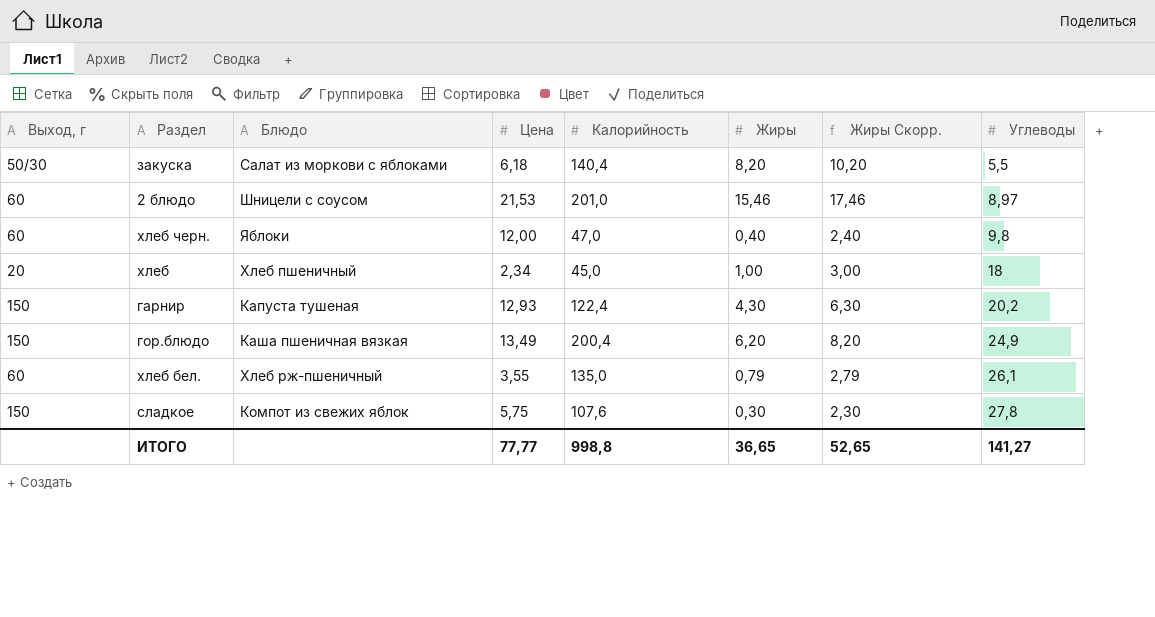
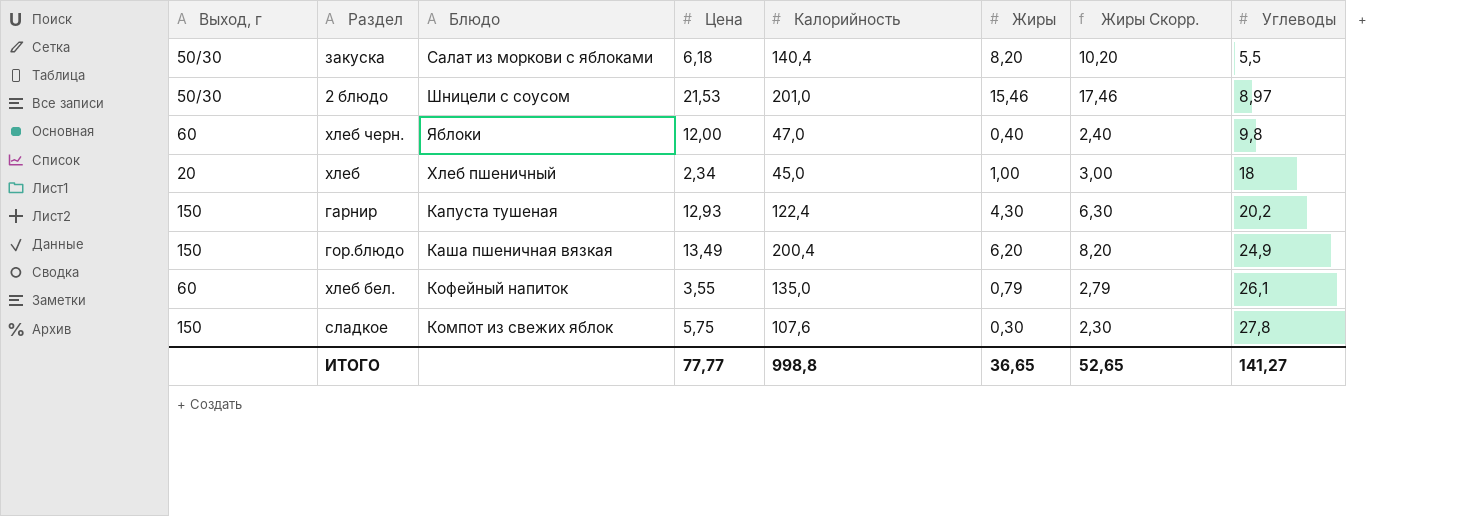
2 блюдо | Выход, г: 60 -> 50/30
хлеб бел. | Блюдо: Хлеб рж-пшеничный -> Кофейный напиток

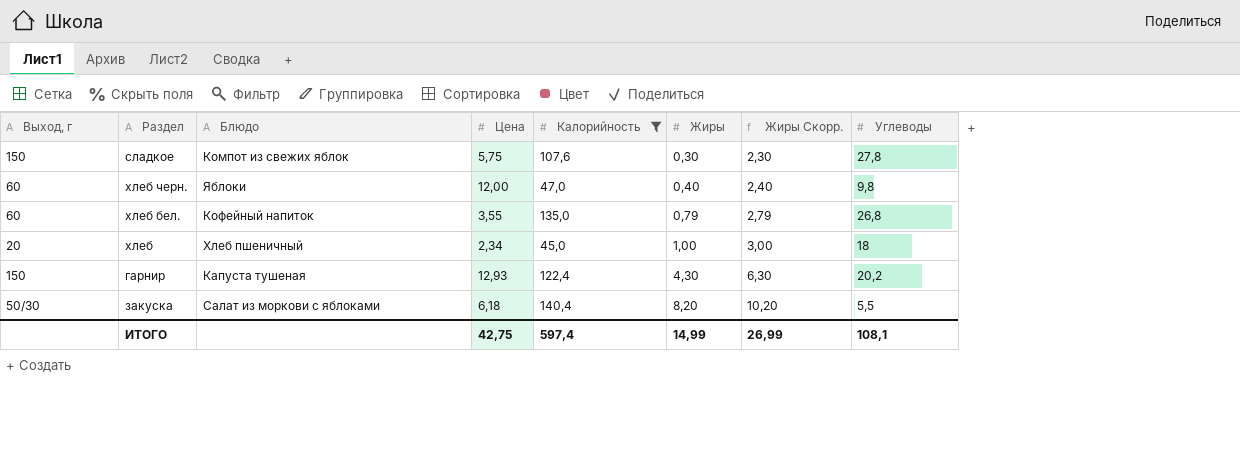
filter: none -> Калорийность <= 140,4
row order: Углеводы ascending -> Жиры ascending
хлеб бел. | Углеводы: 26,1 -> 26,8
ИТОГО | Цена: 77,77 -> 42,75
ИТОГО | Калорийность: 998,8 -> 597,4
ИТОГО | Жиры: 36,65 -> 14,99
ИТОГО | Жиры Скорр.: 52,65 -> 26,99
ИТОГО | Углеводы: 141,27 -> 108,1

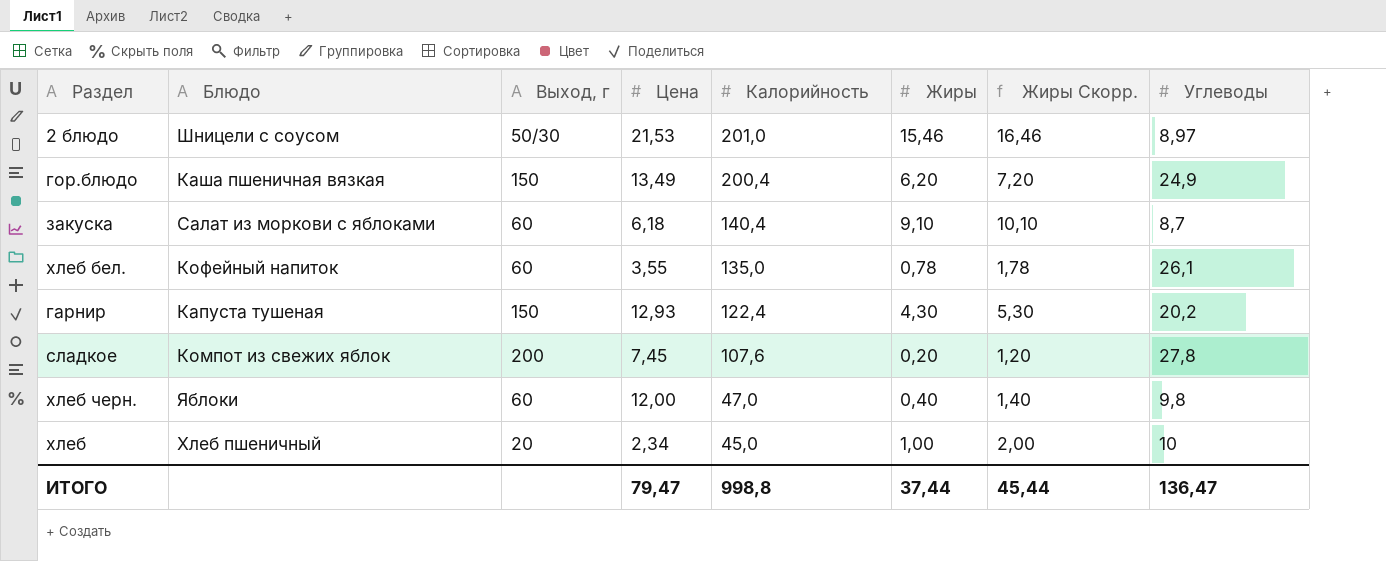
filter: Калорийность <= 140,4 -> none
row order: Жиры ascending -> Калорийность descending
column Выход, г | position: 1 -> 3
column Жиры Скорр. | formula: [Жиры] + 2 -> [Жиры] + 1
закуска | Выход, г: 50/30 -> 60
закуска | Жиры: 8,20 -> 9,10
закуска | Углеводы: 5,5 -> 8,7
хлеб бел. | Жиры: 0,79 -> 0,78
хлеб бел. | Углеводы: 26,8 -> 26,1
сладкое | Выход, г: 150 -> 200
сладкое | Цена: 5,75 -> 7,45
сладкое | Жиры: 0,30 -> 0,20
хлеб | Углеводы: 18 -> 10
ИТОГО | Цена: 42,75 -> 79,47
ИТОГО | Калорийность: 597,4 -> 998,8
ИТОГО | Жиры: 14,99 -> 37,44
ИТОГО | Жиры Скорр.: 26,99 -> 45,44
ИТОГО | Углеводы: 108,1 -> 136,47

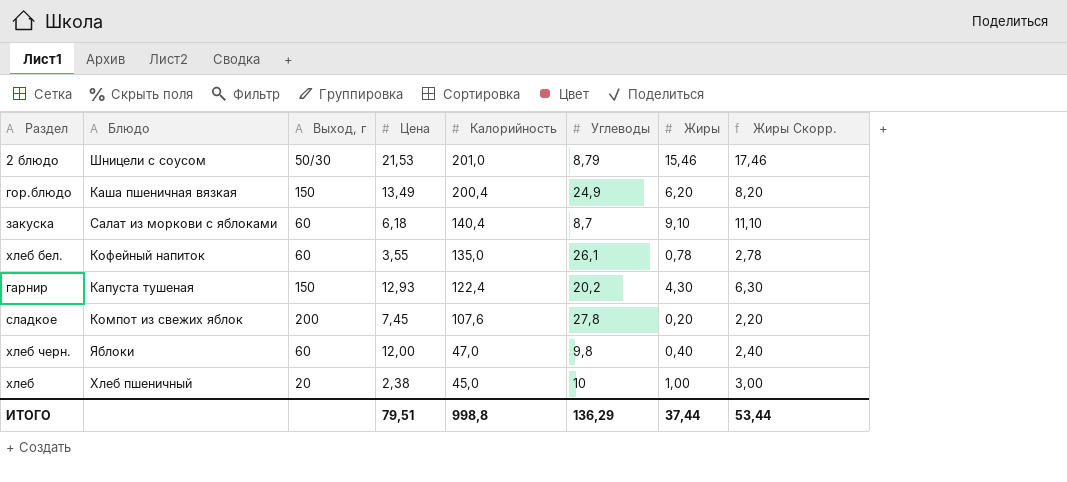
column Углеводы | position: 8 -> 6
column Жиры Скорр. | formula: [Жиры] + 1 -> [Жиры] + 2
2 блюдо | Углеводы: 8,97 -> 8,79
хлеб | Цена: 2,34 -> 2,38
ИТОГО | Цена: 79,47 -> 79,51
ИТОГО | Углеводы: 136,47 -> 136,29
ИТОГО | Жиры Скорр.: 45,44 -> 53,44

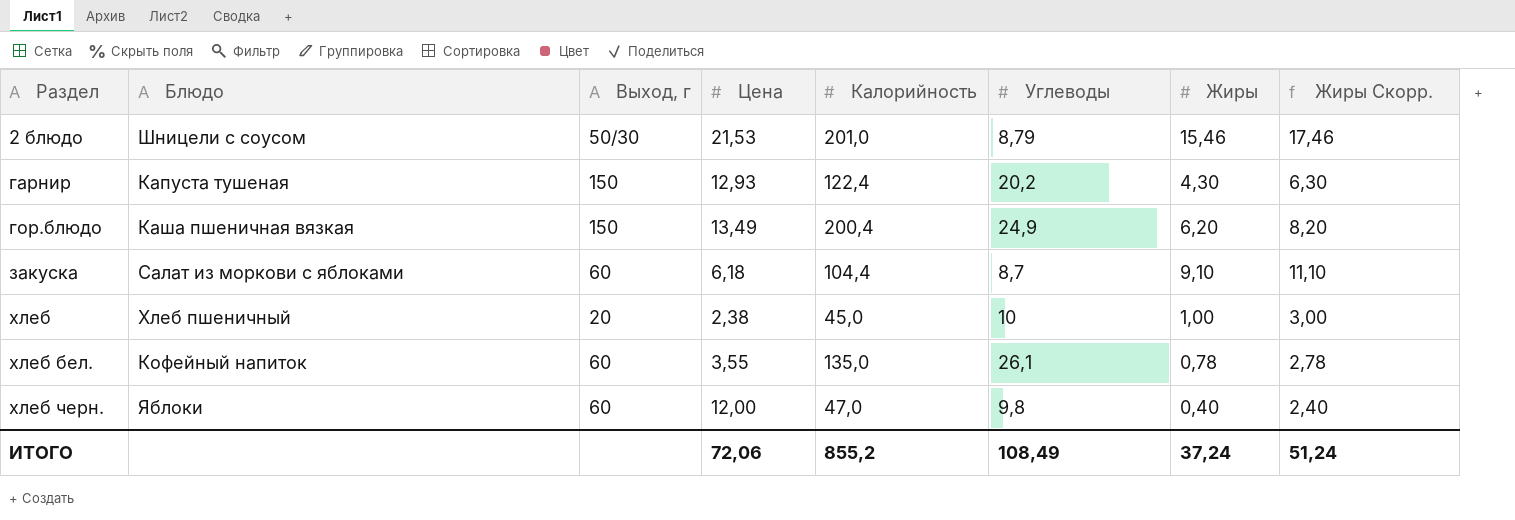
row order: Калорийность descending -> Раздел ascending
row сладкое: Компот из свежих яблок | 200 | 7,45 | 107,6 | 27,8 | 0,20 | 2,20 -> none
закуска | Калорийность: 140,4 -> 104,4
ИТОГО | Цена: 79,51 -> 72,06
ИТОГО | Калорийность: 998,8 -> 855,2
ИТОГО | Углеводы: 136,29 -> 108,49
ИТОГО | Жиры: 37,44 -> 37,24
ИТОГО | Жиры Скорр.: 53,44 -> 51,24

